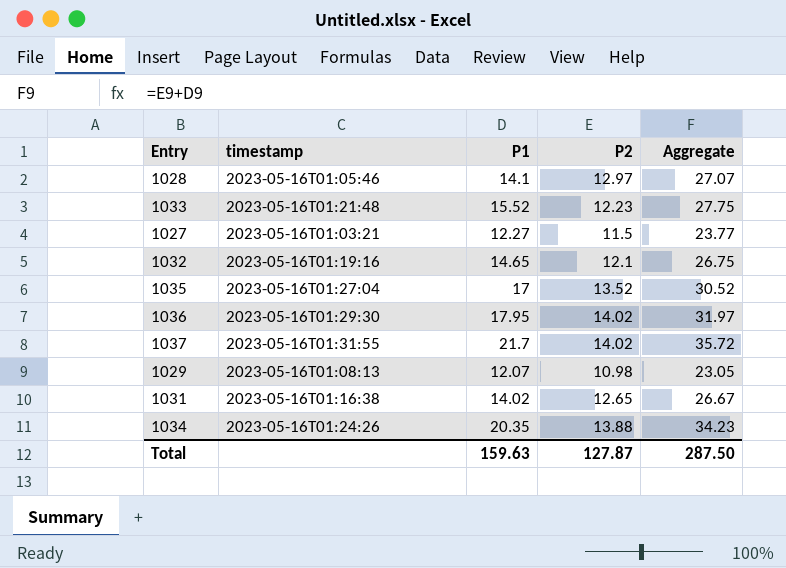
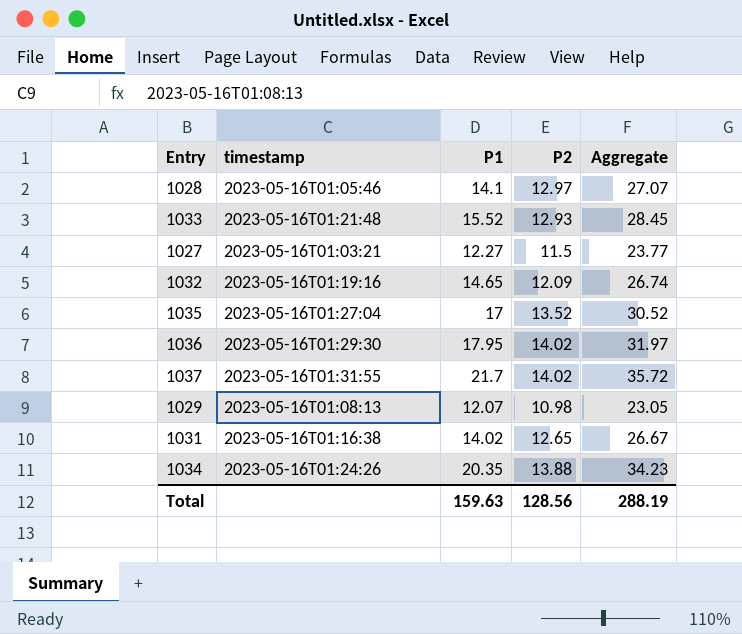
1033 | P2: 12.23 -> 12.93
1033 | Aggregate: 27.75 -> 28.45
1032 | P2: 12.1 -> 12.09
1032 | Aggregate: 26.75 -> 26.74
Total | P2: 127.87 -> 128.56
Total | Aggregate: 287.50 -> 288.19

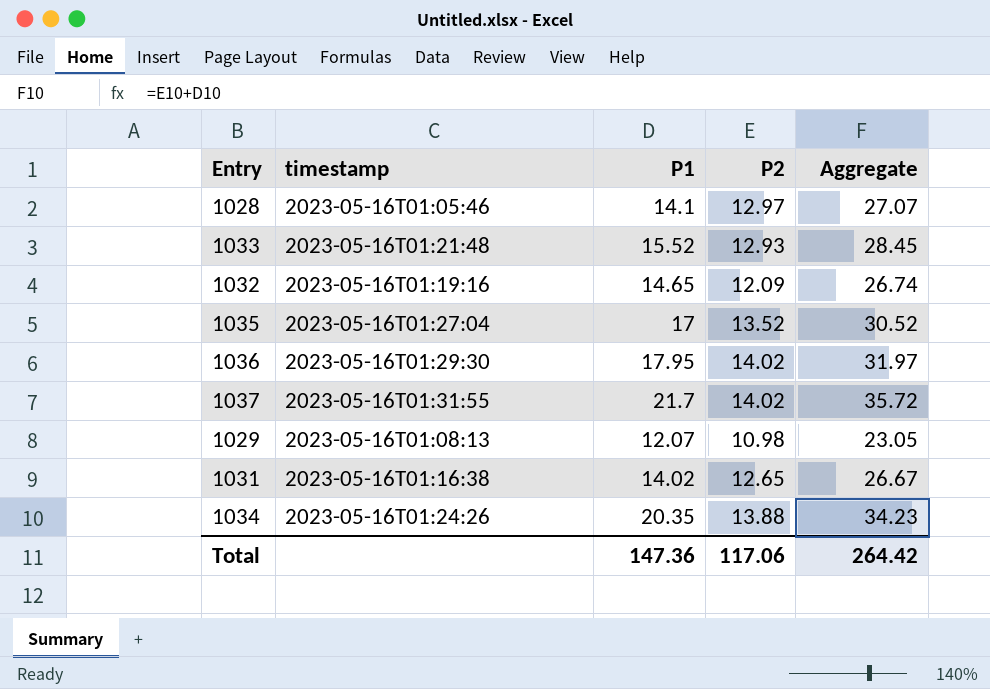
row 1027: 2023-05-16T01:03:21 | 12.27 | 11.5 | 23.77 -> none
Total | P1: 159.63 -> 147.36
Total | P2: 128.56 -> 117.06
Total | Aggregate: 288.19 -> 264.42

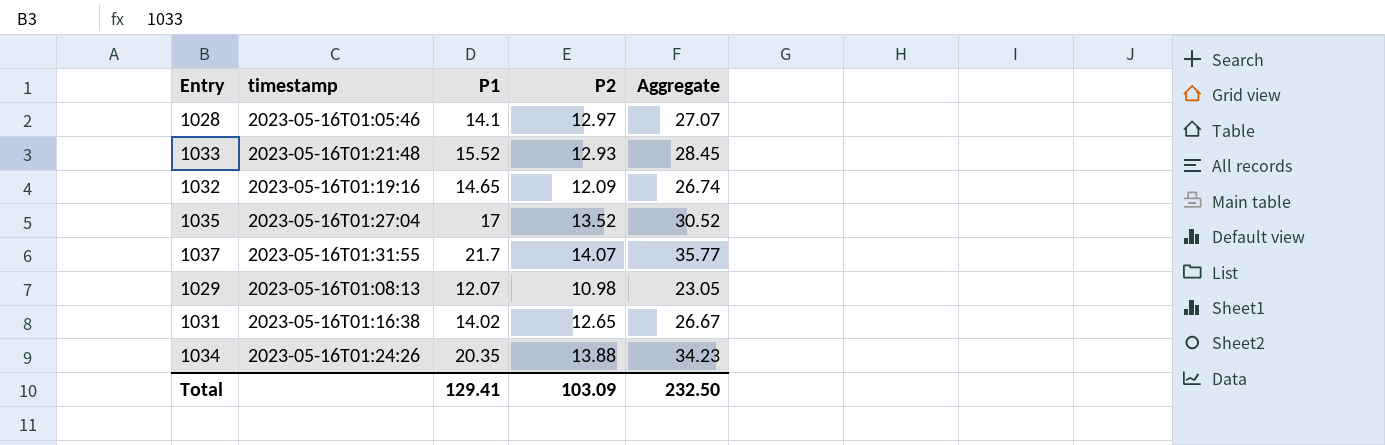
row 1036: 2023-05-16T01:29:30 | 17.95 | 14.02 | 31.97 -> none
1037 | P2: 14.02 -> 14.07
1037 | Aggregate: 35.72 -> 35.77
Total | P1: 147.36 -> 129.41
Total | P2: 117.06 -> 103.09
Total | Aggregate: 264.42 -> 232.50

